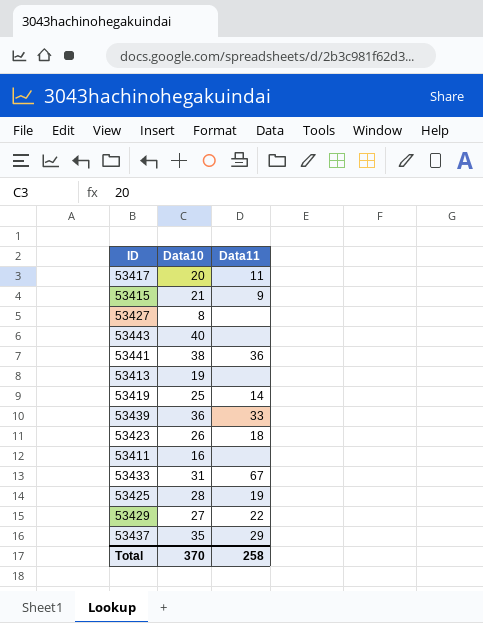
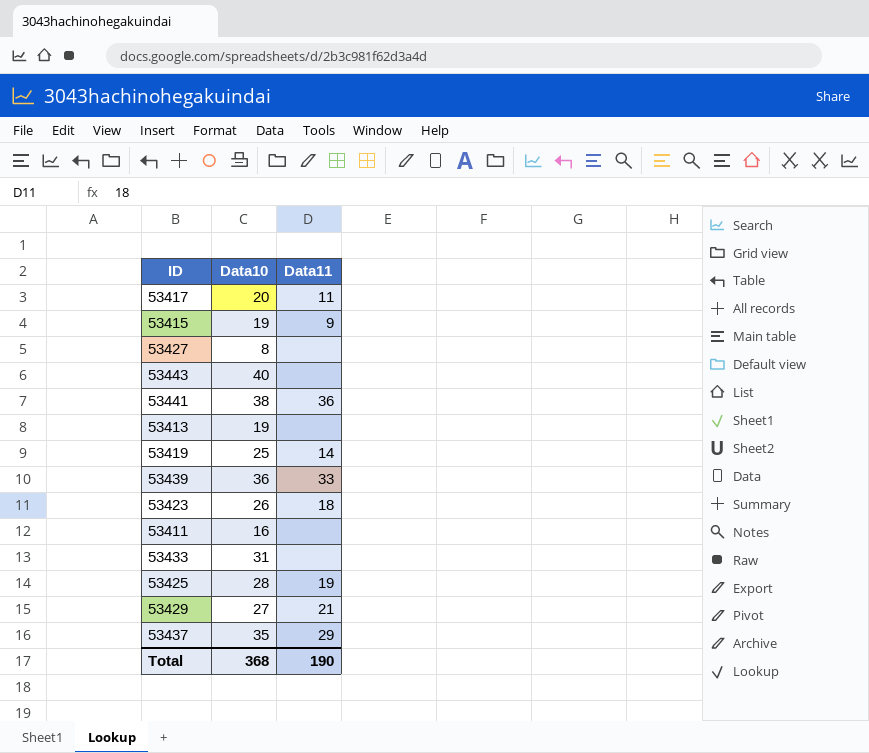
53415 | Data10: 21 -> 19
53433 | Data11: 67 -> none
53429 | Data11: 22 -> 21
Total | Data10: 370 -> 368
Total | Data11: 258 -> 190

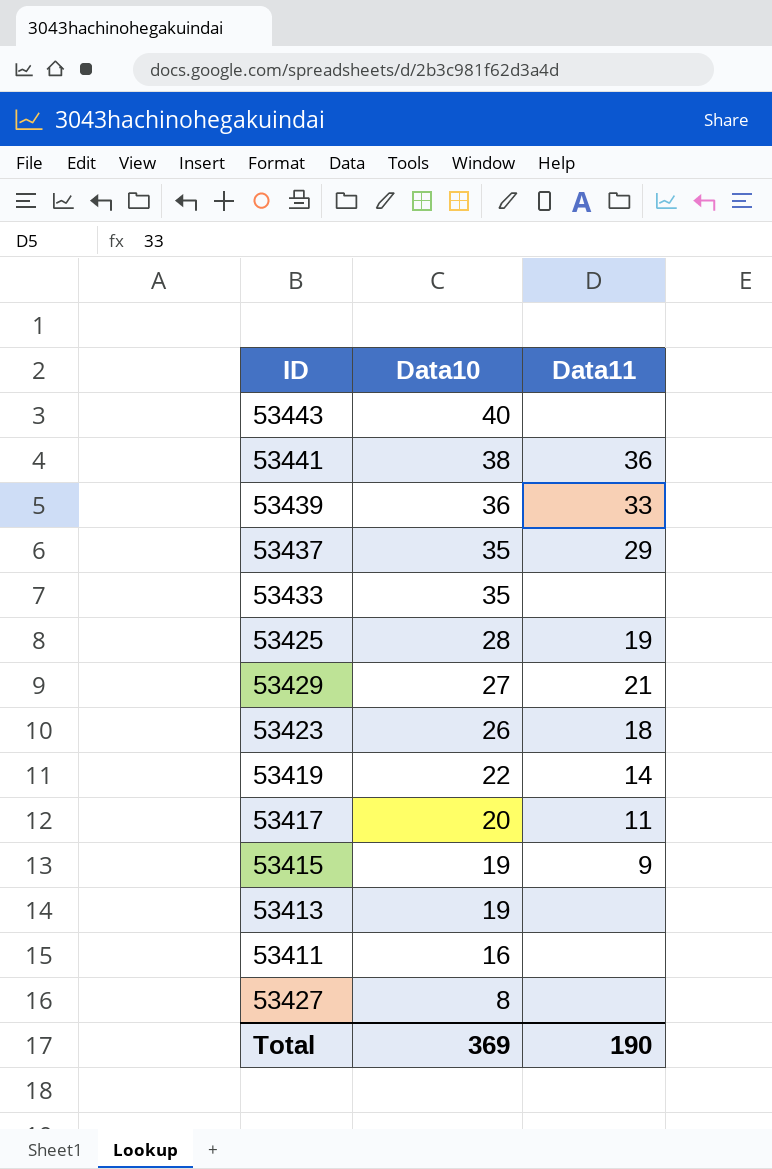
row order: none -> Data10 descending
53433 | Data10: 31 -> 35
53419 | Data10: 25 -> 22
Total | Data10: 368 -> 369

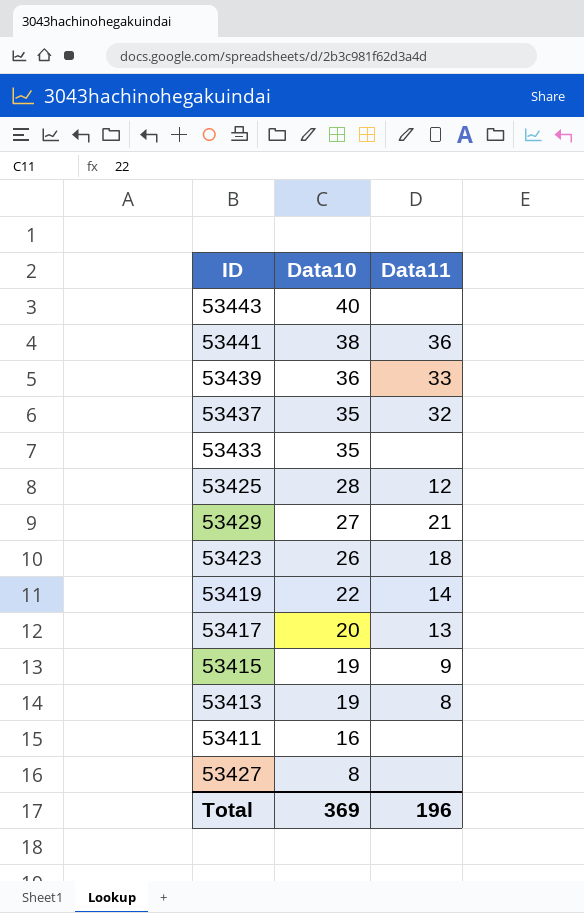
53437 | Data11: 29 -> 32
53425 | Data11: 19 -> 12
53417 | Data11: 11 -> 13
53413 | Data11: none -> 8
Total | Data11: 190 -> 196

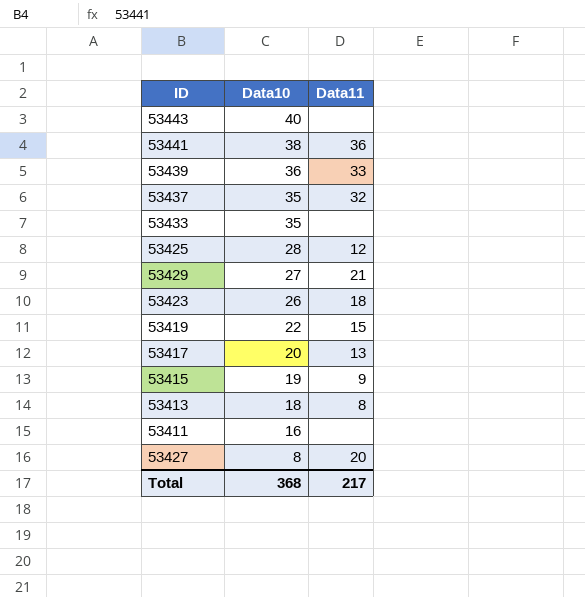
53419 | Data11: 14 -> 15
53413 | Data10: 19 -> 18
53427 | Data11: none -> 20
Total | Data10: 369 -> 368
Total | Data11: 196 -> 217

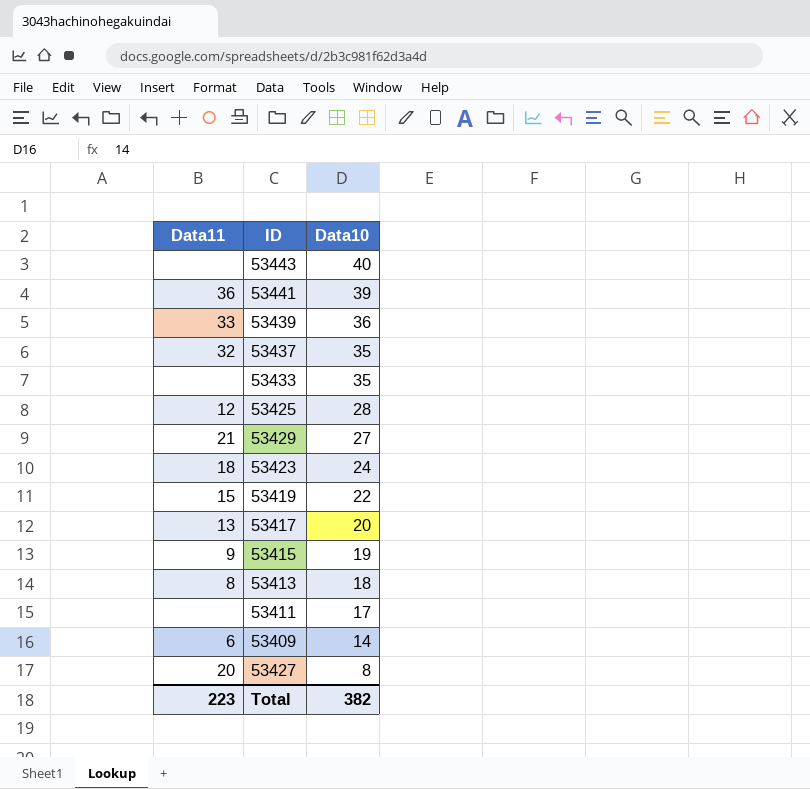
column Data11 | position: 3 -> 1
53441 | Data10: 38 -> 39
53423 | Data10: 26 -> 24
53411 | Data10: 16 -> 17
row 53409: none -> 6 | 14
Total | Data11: 217 -> 223
Total | Data10: 368 -> 382

